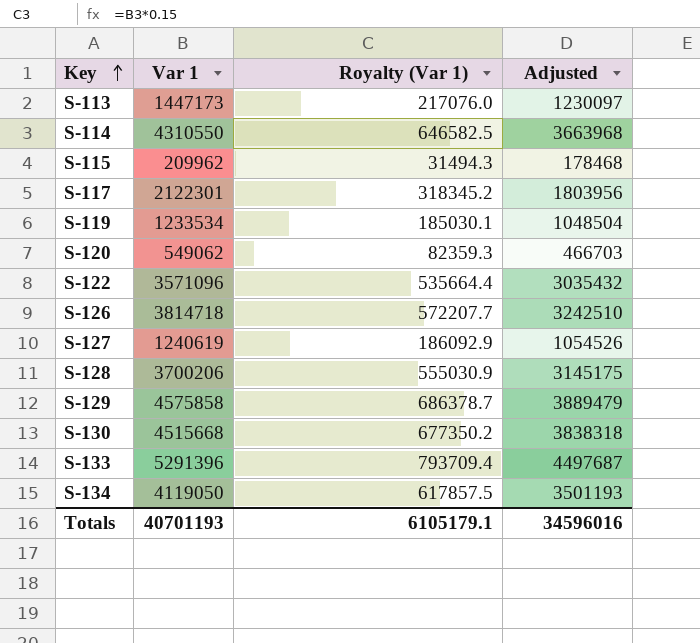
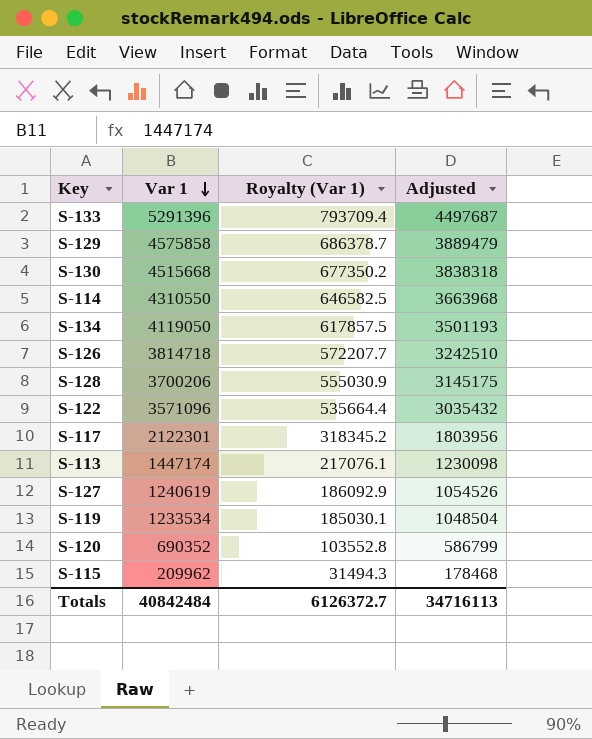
row order: Key ascending -> Var 1 descending
S-113 | Var 1: 1447173 -> 1447174
S-113 | Royalty (Var 1): 217076.0 -> 217076.1
S-113 | Adjusted: 1230097 -> 1230098
S-120 | Var 1: 549062 -> 690352
S-120 | Royalty (Var 1): 82359.3 -> 103552.8
S-120 | Adjusted: 466703 -> 586799
Totals | Var 1: 40701193 -> 40842484
Totals | Royalty (Var 1): 6105179.1 -> 6126372.7
Totals | Adjusted: 34596016 -> 34716113

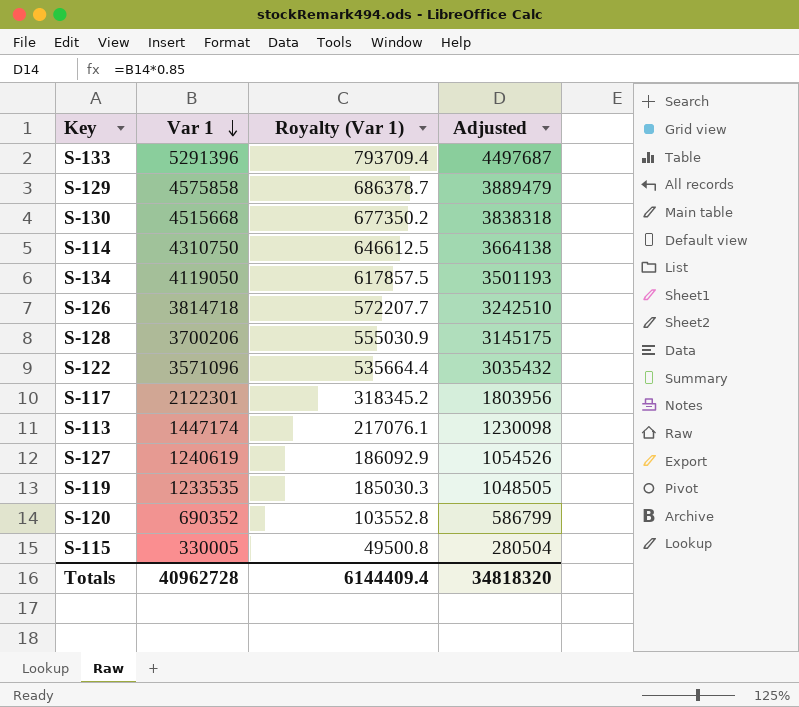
S-114 | Var 1: 4310550 -> 4310750
S-114 | Royalty (Var 1): 646582.5 -> 646612.5
S-114 | Adjusted: 3663968 -> 3664138
S-119 | Var 1: 1233534 -> 1233535
S-119 | Royalty (Var 1): 185030.1 -> 185030.3
S-119 | Adjusted: 1048504 -> 1048505
S-115 | Var 1: 209962 -> 330005
S-115 | Royalty (Var 1): 31494.3 -> 49500.8
S-115 | Adjusted: 178468 -> 280504
Totals | Var 1: 40842484 -> 40962728
Totals | Royalty (Var 1): 6126372.7 -> 6144409.4
Totals | Adjusted: 34716113 -> 34818320

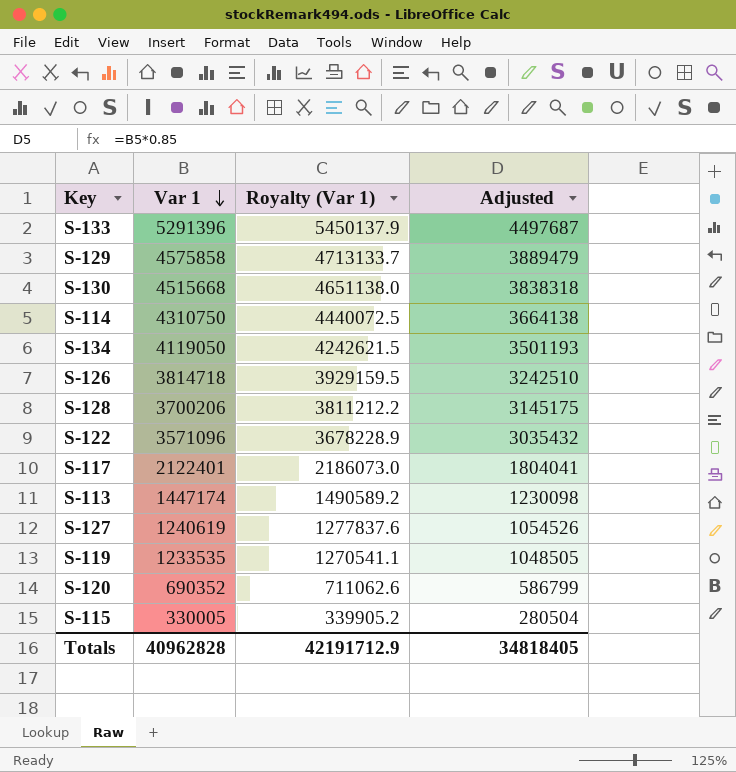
column Royalty (Var 1) | formula: [Var 1] * 0.15 -> [Var 1] * 1.03
S-117 | Var 1: 2122301 -> 2122401
S-117 | Adjusted: 1803956 -> 1804041
Totals | Var 1: 40962728 -> 40962828
Totals | Royalty (Var 1): 6144409.4 -> 42191712.9
Totals | Adjusted: 34818320 -> 34818405

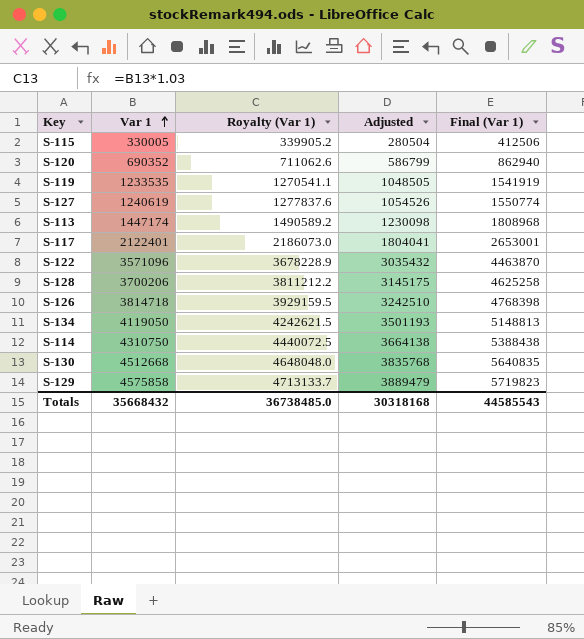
row order: Var 1 descending -> Var 1 ascending
column Final (Var 1) | formula: none -> [Var 1] * 1.25
row S-133: 5291396 | 5450137.9 | 4497687 -> none
S-130 | Var 1: 4515668 -> 4512668
S-130 | Royalty (Var 1): 4651138.0 -> 4648048.0
S-130 | Adjusted: 3838318 -> 3835768
Totals | Var 1: 40962828 -> 35668432
Totals | Royalty (Var 1): 42191712.9 -> 36738485.0
Totals | Adjusted: 34818405 -> 30318168

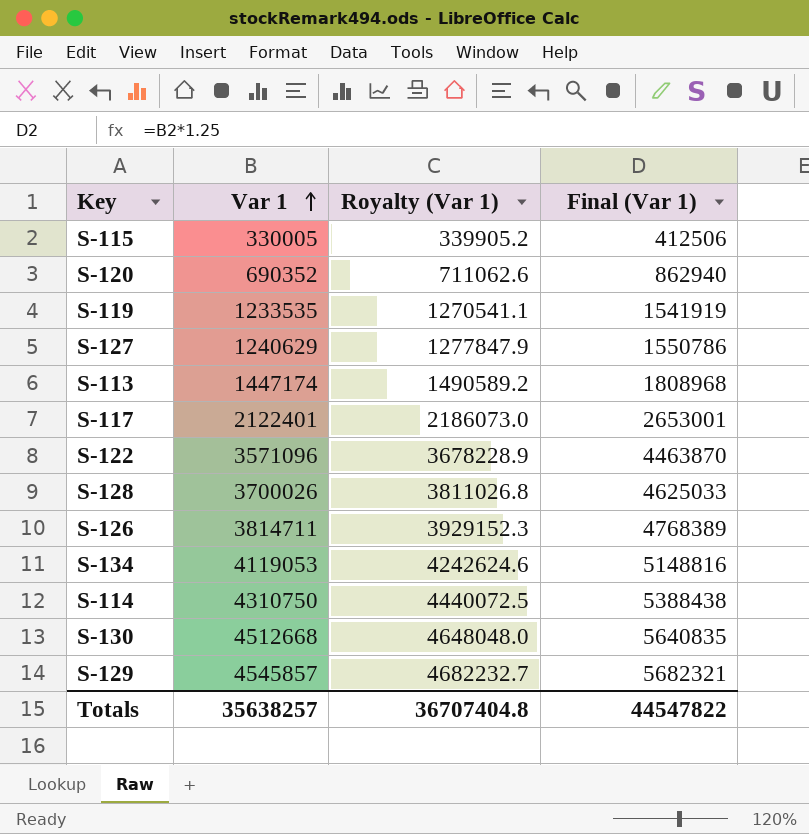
column Adjusted | formula: [Var 1] * 0.85 -> none
S-127 | Var 1: 1240619 -> 1240629
S-127 | Royalty (Var 1): 1277837.6 -> 1277847.9
S-127 | Final (Var 1): 1550774 -> 1550786
S-128 | Var 1: 3700206 -> 3700026
S-128 | Royalty (Var 1): 3811212.2 -> 3811026.8
S-128 | Final (Var 1): 4625258 -> 4625033
S-126 | Var 1: 3814718 -> 3814711
S-126 | Royalty (Var 1): 3929159.5 -> 3929152.3
S-126 | Final (Var 1): 4768398 -> 4768389
S-134 | Var 1: 4119050 -> 4119053
S-134 | Royalty (Var 1): 4242621.5 -> 4242624.6
S-134 | Final (Var 1): 5148813 -> 5148816
S-129 | Var 1: 4575858 -> 4545857
S-129 | Royalty (Var 1): 4713133.7 -> 4682232.7
S-129 | Final (Var 1): 5719823 -> 5682321
Totals | Var 1: 35668432 -> 35638257
Totals | Royalty (Var 1): 36738485.0 -> 36707404.8
Totals | Final (Var 1): 44585543 -> 44547822

